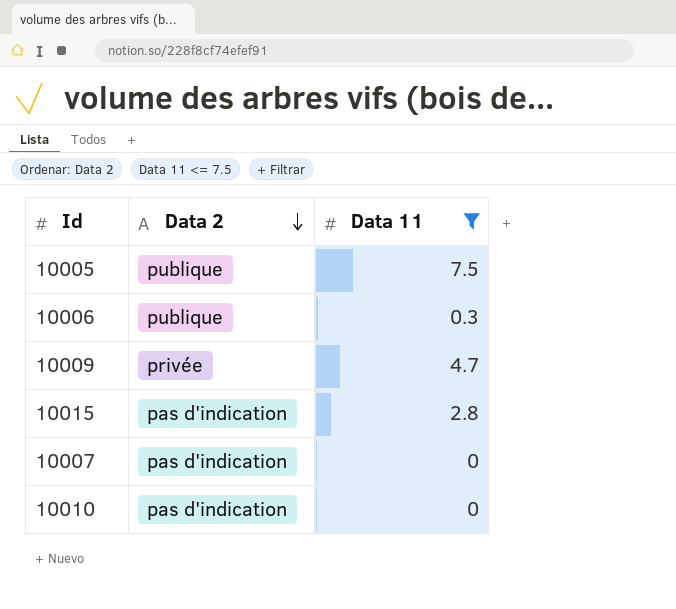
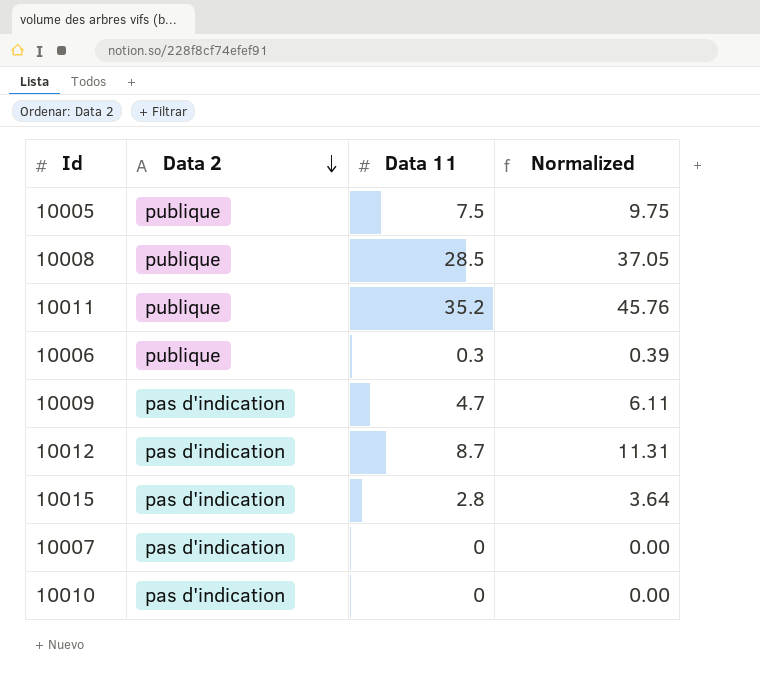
filter: Data 11 <= 7.5 -> none
column Normalized | formula: none -> [Data 11] * 1.3
10009 | Data 2: privée -> pas d'indication

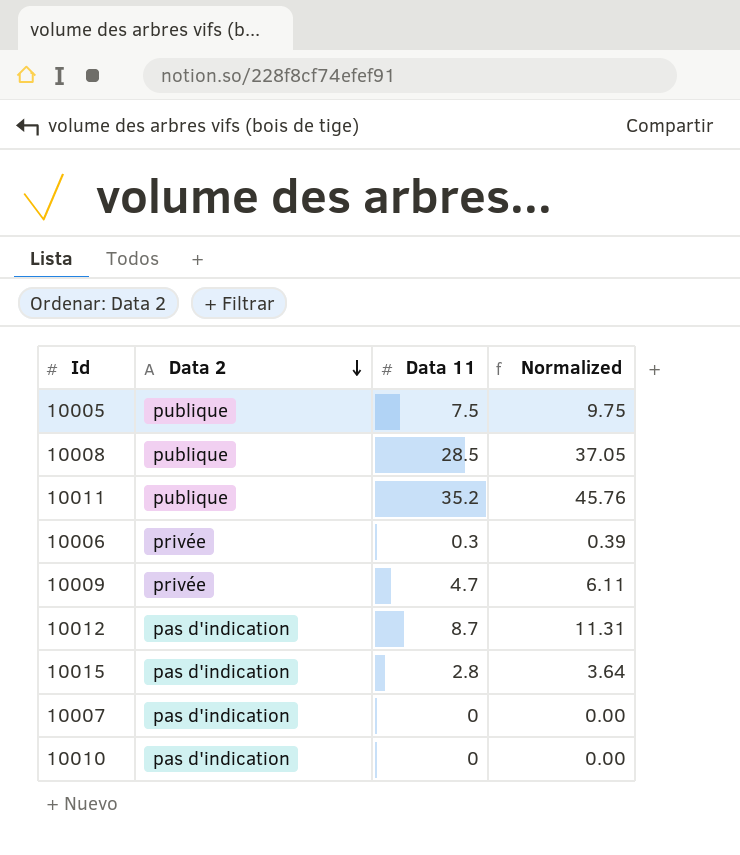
10006 | Data 2: publique -> privée
10009 | Data 2: pas d'indication -> privée

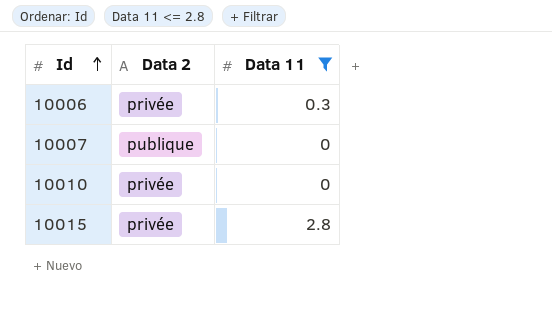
filter: none -> Data 11 <= 2.8
row order: Data 2 descending -> Id ascending
column Normalized | formula: [Data 11] * 1.3 -> none
10007 | Data 2: pas d'indication -> publique
10010 | Data 2: pas d'indication -> privée
10015 | Data 2: pas d'indication -> privée

